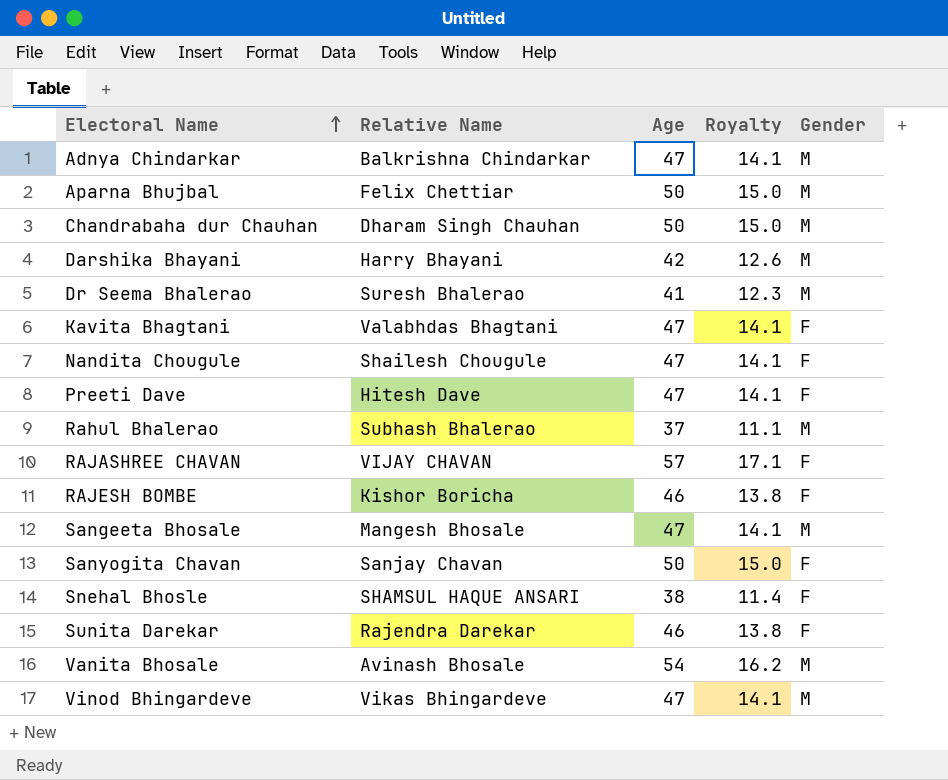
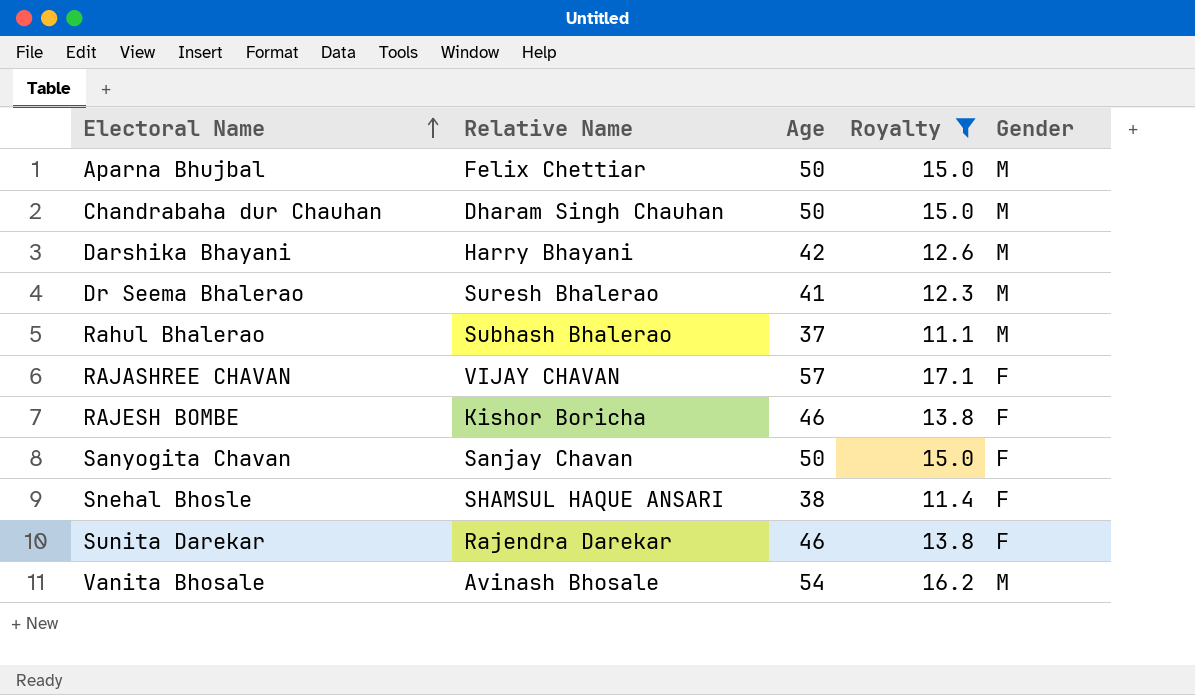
filter: none -> Royalty != 14.1

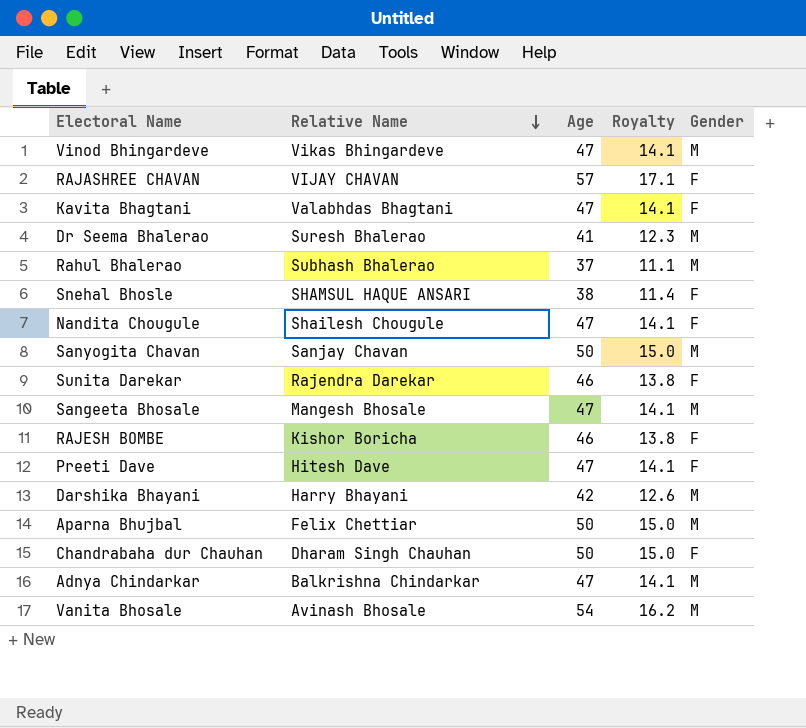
filter: Royalty != 14.1 -> none
row order: Electoral Name ascending -> Relative Name descending
Sanyogita Chavan | Gender: F -> M
Chandrabaha dur Chauhan | Gender: M -> F

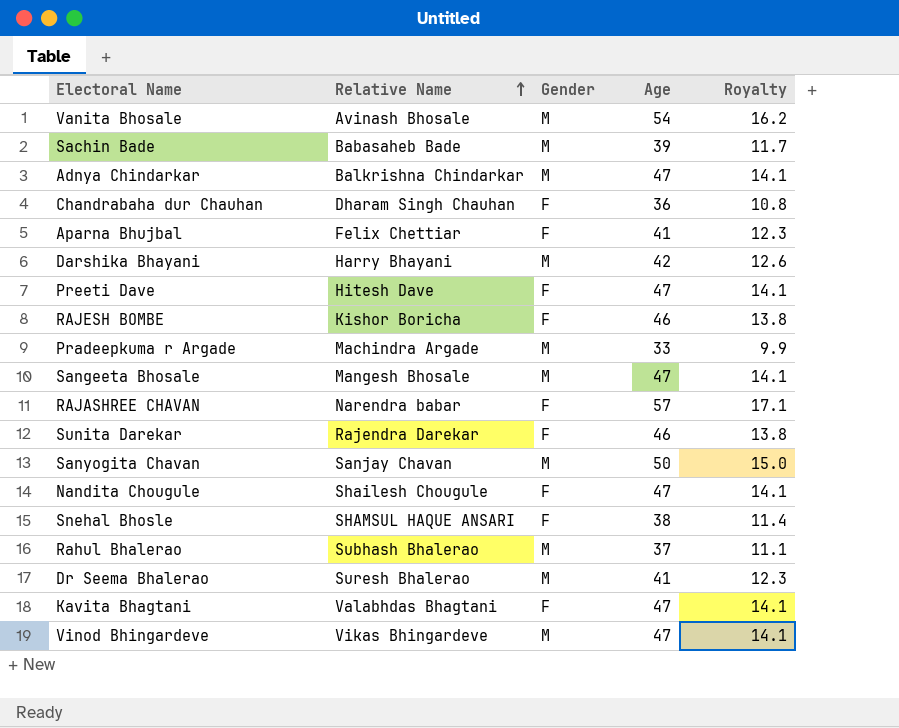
row order: Relative Name descending -> Relative Name ascending
column Gender | position: 5 -> 3
row Sachin Bade: none -> Babasaheb Bade | M | 39 | 11.7
Chandrabaha dur Chauhan | Age: 50 -> 36
Chandrabaha dur Chauhan | Royalty: 15.0 -> 10.8
Aparna Bhujbal | Gender: M -> F
Aparna Bhujbal | Age: 50 -> 41
Aparna Bhujbal | Royalty: 15.0 -> 12.3
row Pradeepkuma r Argade: none -> Machindra Argade | M | 33 | 9.9
RAJASHREE CHAVAN | Relative Name: VIJAY CHAVAN -> Narendra babar

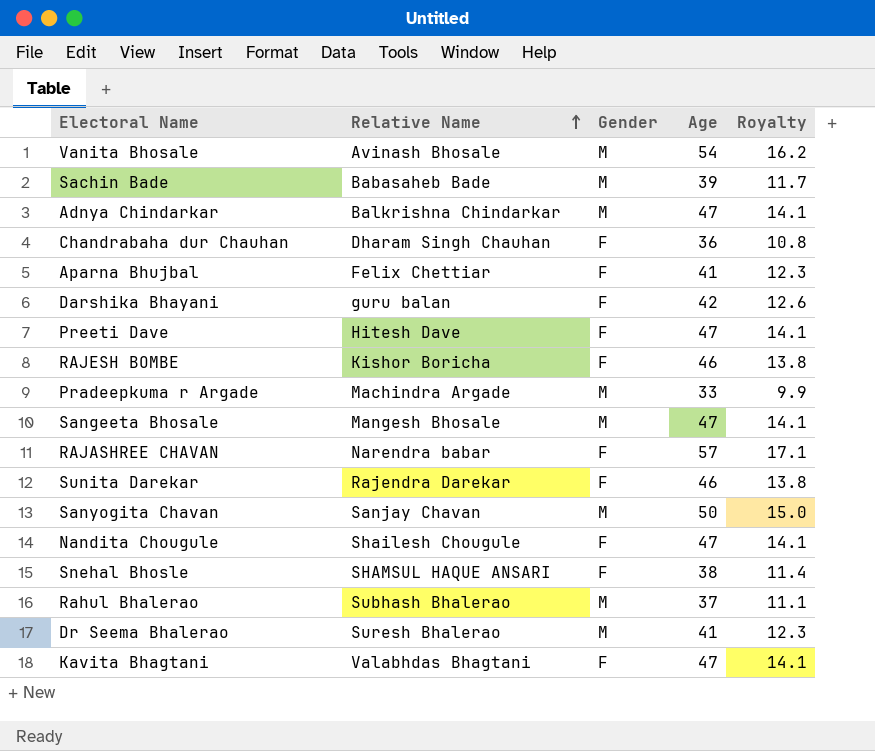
row Vinod Bhingardeve: Vikas Bhingardeve | M | 47 | 14.1 -> none
Darshika Bhayani | Relative Name: Harry Bhayani -> guru balan
Darshika Bhayani | Gender: M -> F

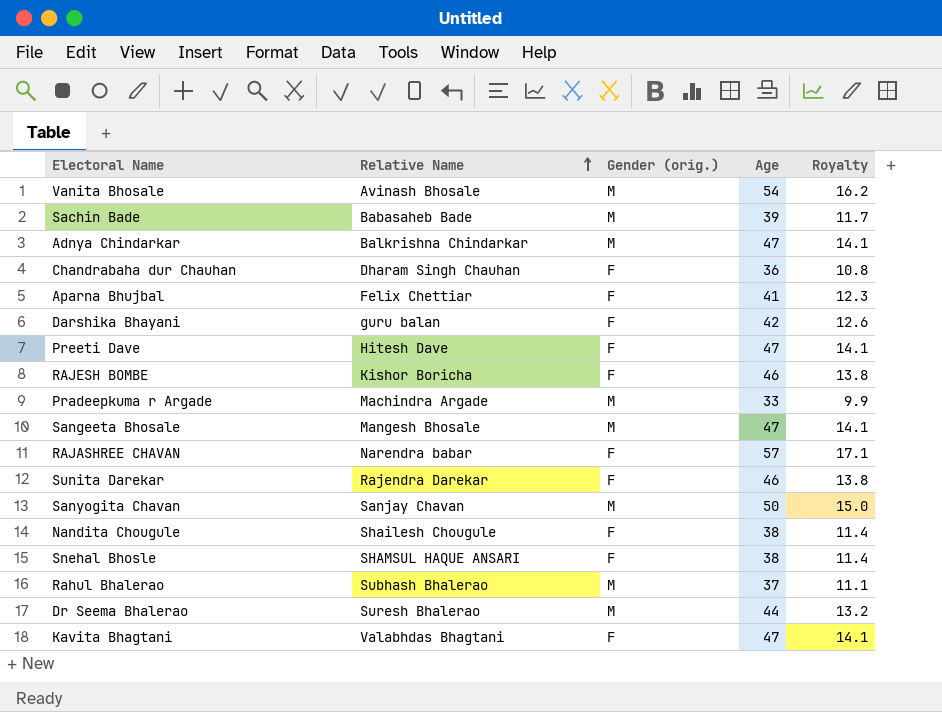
column name: Gender -> Gender (orig.)
Nandita Chougule | Age: 47 -> 38
Nandita Chougule | Royalty: 14.1 -> 11.4
Dr Seema Bhalerao | Age: 41 -> 44
Dr Seema Bhalerao | Royalty: 12.3 -> 13.2

